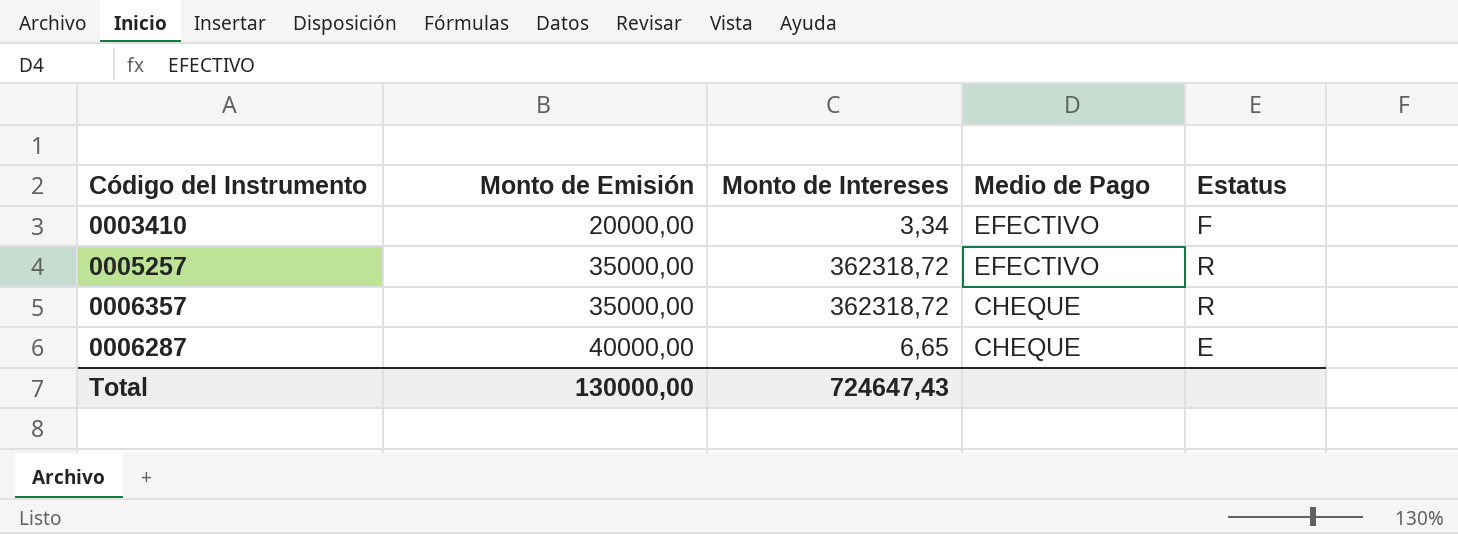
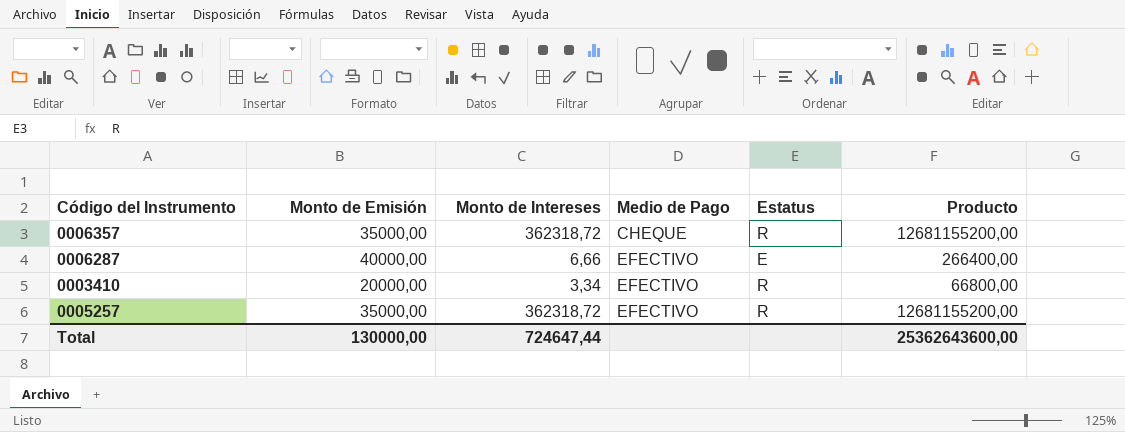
row order: Monto de Emisión ascending -> Medio de Pago ascending
column Producto | formula: none -> [Monto de Emisión] * [Monto de Intereses]
0006287 | Monto de Intereses: 6,65 -> 6,66
0006287 | Medio de Pago: CHEQUE -> EFECTIVO
0003410 | Estatus: F -> R
Total | Monto de Intereses: 724647,43 -> 724647,44

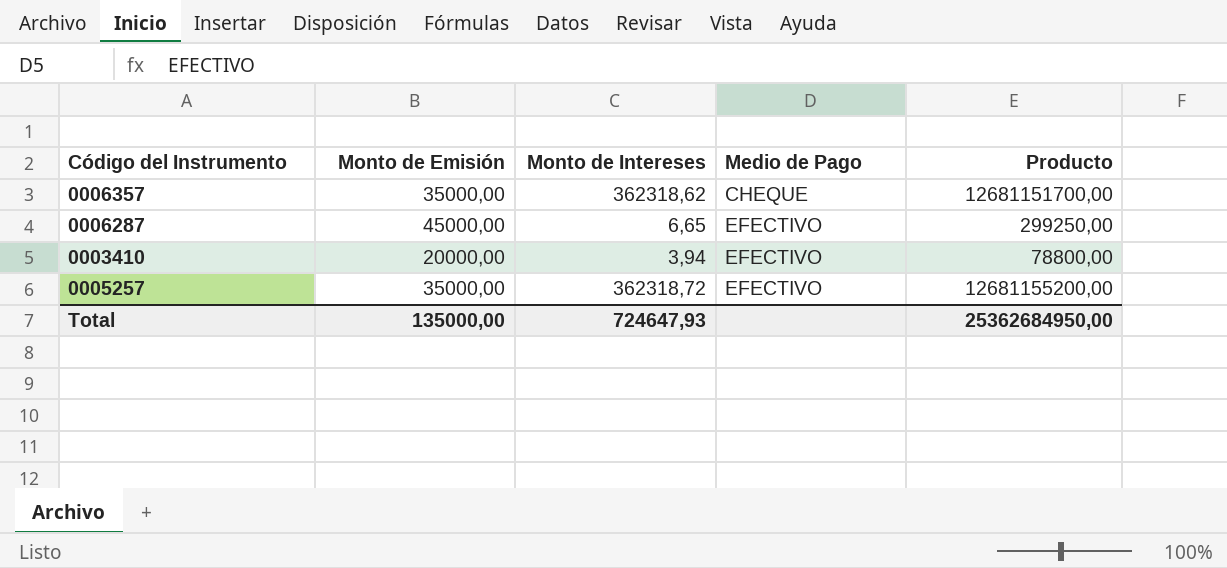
column Estatus | position: 5 -> none
0006357 | Monto de Intereses: 362318,72 -> 362318,62
0006357 | Producto: 12681155200,00 -> 12681151700,00
0006287 | Monto de Emisión: 40000,00 -> 45000,00
0006287 | Monto de Intereses: 6,66 -> 6,65
0006287 | Producto: 266400,00 -> 299250,00
0003410 | Monto de Intereses: 3,34 -> 3,94
0003410 | Producto: 66800,00 -> 78800,00
Total | Monto de Emisión: 130000,00 -> 135000,00
Total | Monto de Intereses: 724647,44 -> 724647,93
Total | Producto: 25362643600,00 -> 25362684950,00

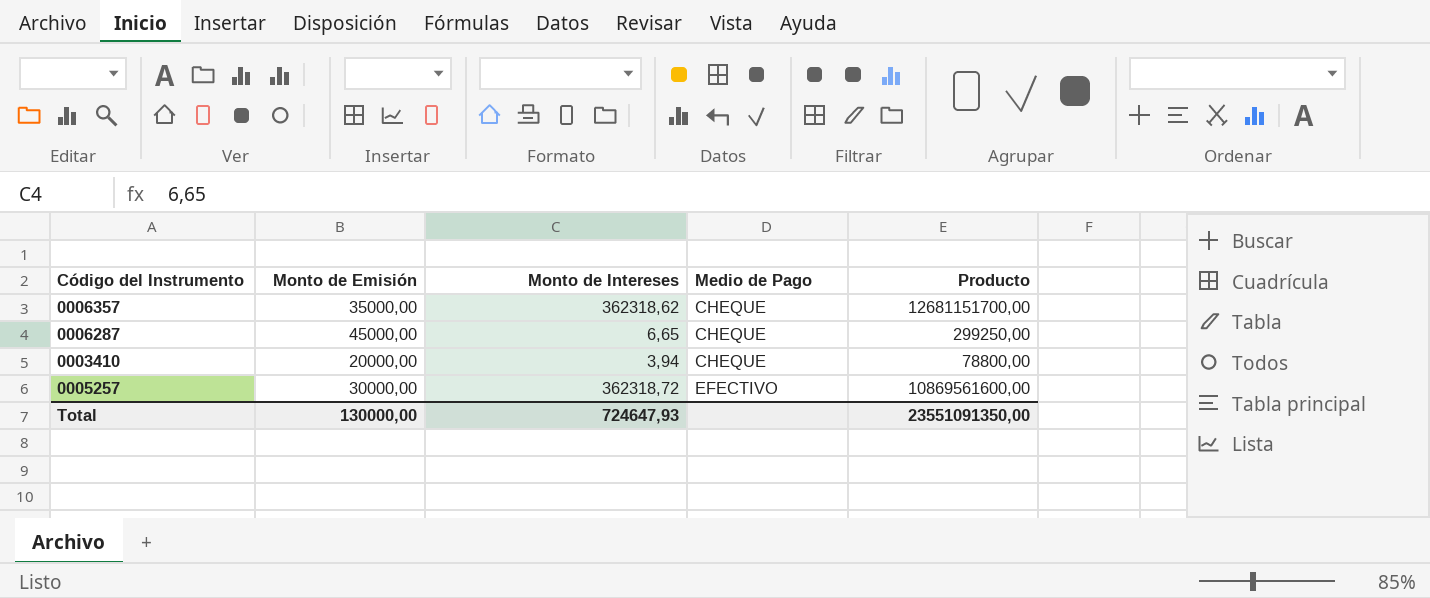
0006287 | Medio de Pago: EFECTIVO -> CHEQUE
0003410 | Medio de Pago: EFECTIVO -> CHEQUE
0005257 | Monto de Emisión: 35000,00 -> 30000,00
0005257 | Producto: 12681155200,00 -> 10869561600,00
Total | Monto de Emisión: 135000,00 -> 130000,00
Total | Producto: 25362684950,00 -> 23551091350,00

